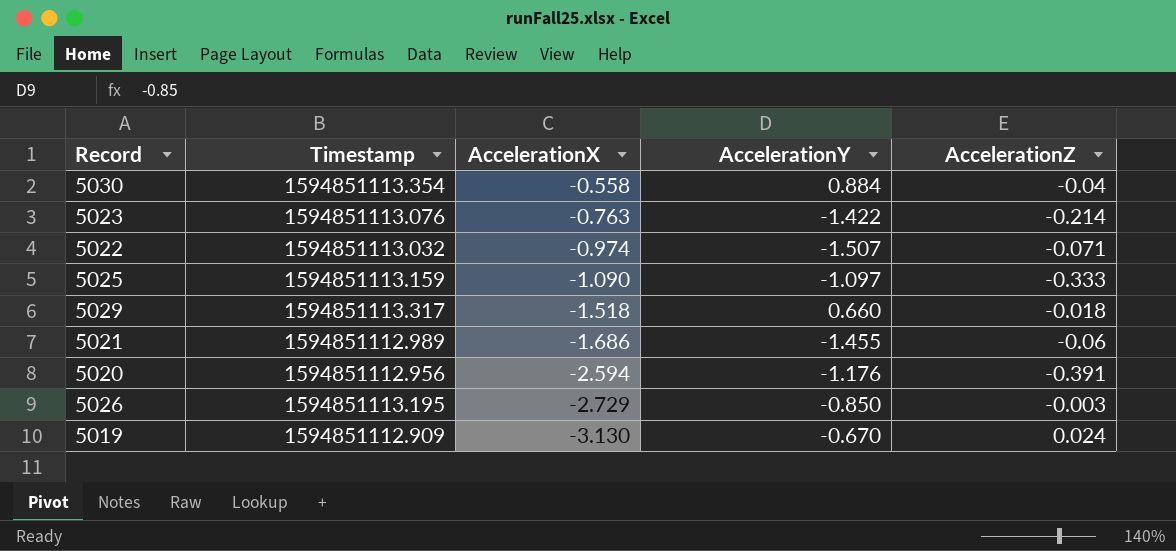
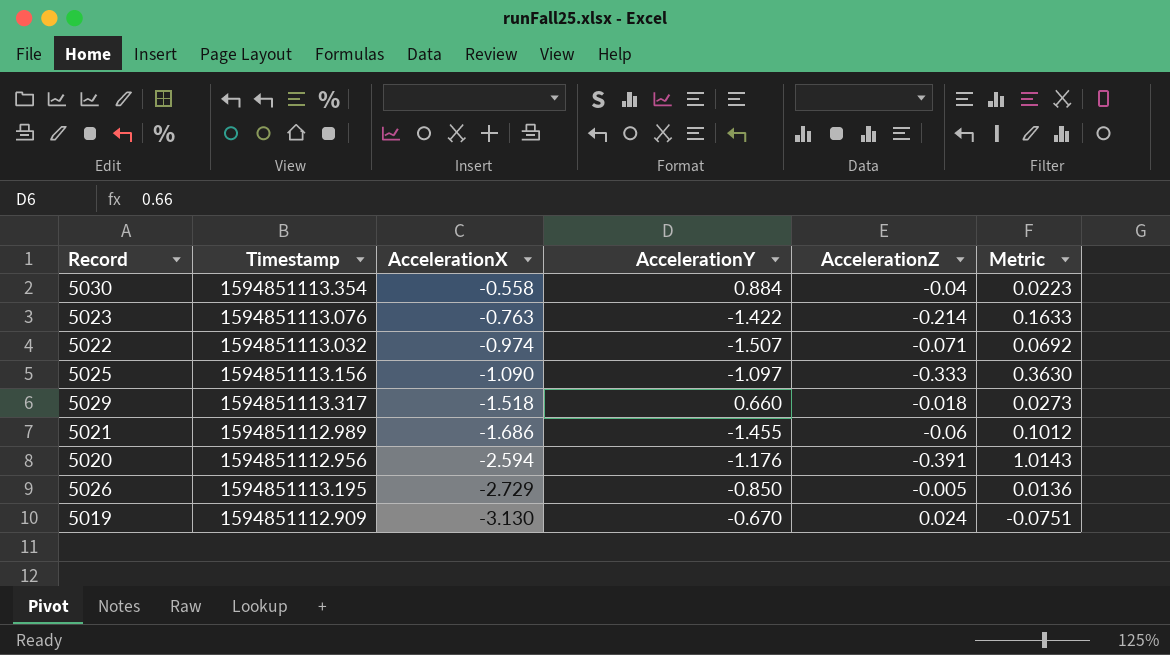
column Metric | formula: none -> [AccelerationX] * [AccelerationZ]
5025 | Timestamp: 1594851113.159 -> 1594851113.156
5026 | AccelerationZ: -0.003 -> -0.005

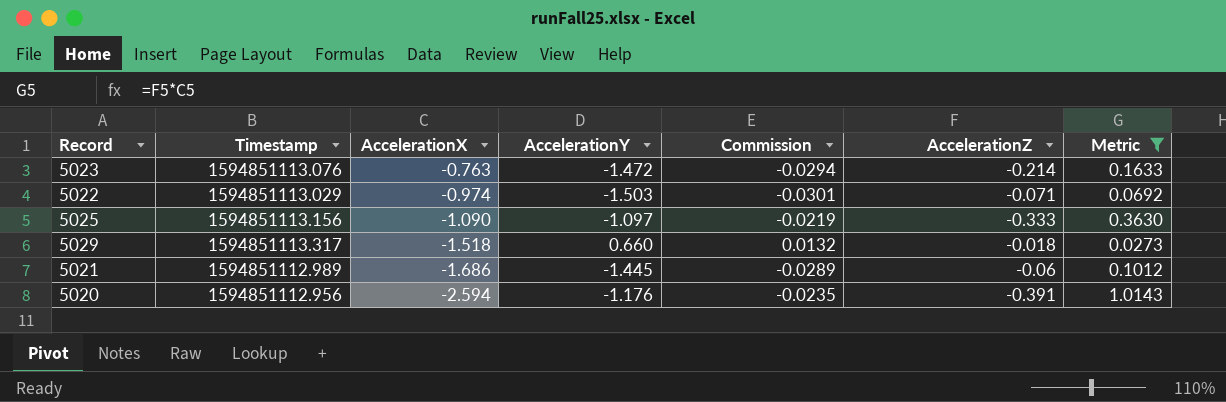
filter: none -> Metric >= 0.0273
column Commission | formula: none -> [AccelerationY] * 0.02
5023 | AccelerationY: -1.422 -> -1.472
5022 | Timestamp: 1594851113.032 -> 1594851113.029
5022 | AccelerationY: -1.507 -> -1.503
5021 | AccelerationY: -1.455 -> -1.445

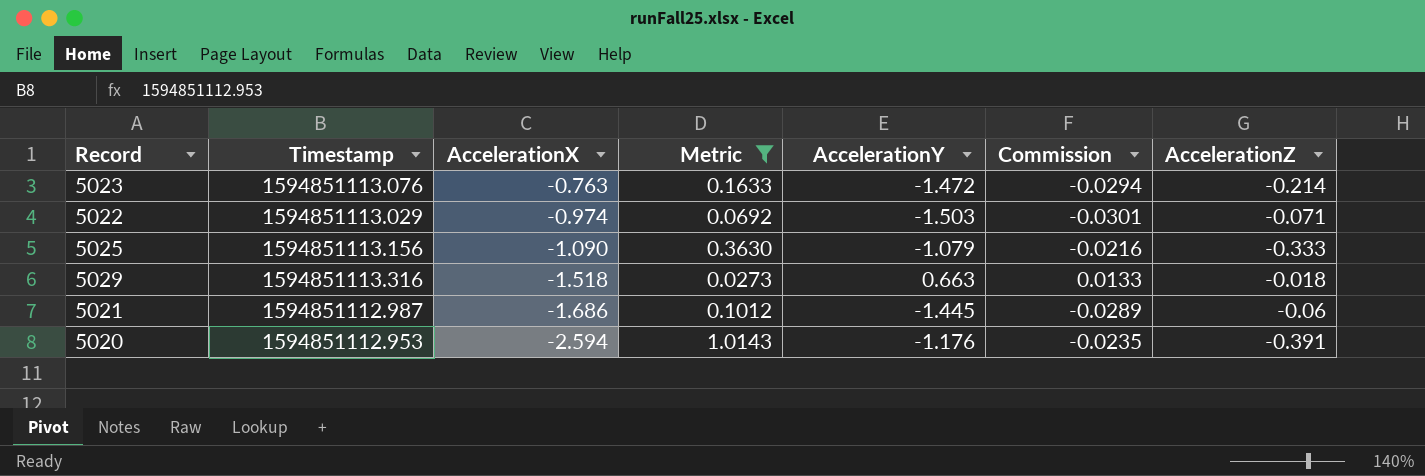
column Metric | position: 7 -> 4
5025 | AccelerationY: -1.097 -> -1.079
5025 | Commission: -0.0219 -> -0.0216
5029 | Timestamp: 1594851113.317 -> 1594851113.316
5029 | AccelerationY: 0.660 -> 0.663
5029 | Commission: 0.0132 -> 0.0133
5021 | Timestamp: 1594851112.989 -> 1594851112.987
5020 | Timestamp: 1594851112.956 -> 1594851112.953

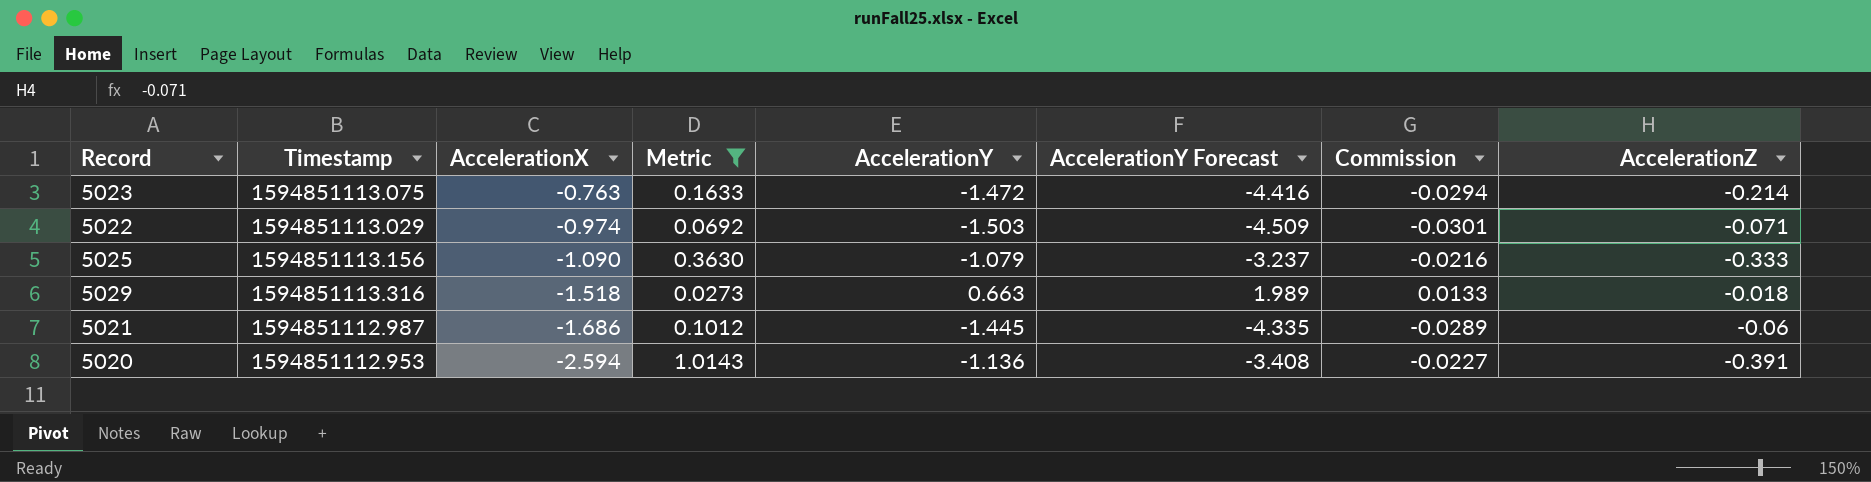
column AccelerationY Forecast | formula: none -> [AccelerationY] * 3
5023 | Timestamp: 1594851113.076 -> 1594851113.075
5020 | AccelerationY: -1.176 -> -1.136
5020 | Commission: -0.0235 -> -0.0227

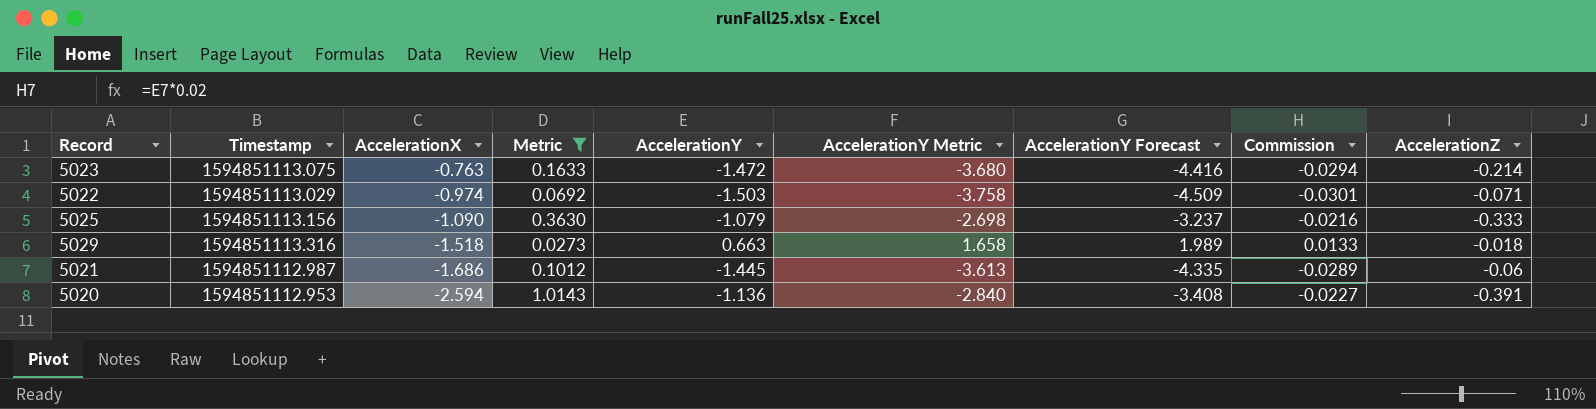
column AccelerationY Metric | formula: none -> [AccelerationY] * 2.5

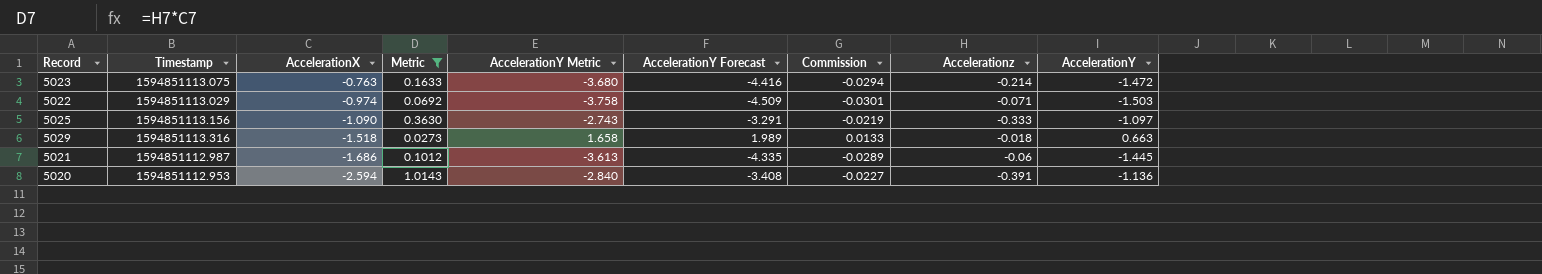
column name: AccelerationZ -> Accelerationz
column AccelerationY | position: 5 -> 9
5025 | AccelerationY Metric: -2.698 -> -2.743
5025 | AccelerationY Forecast: -3.237 -> -3.291
5025 | Commission: -0.0216 -> -0.0219
5025 | AccelerationY: -1.079 -> -1.097

